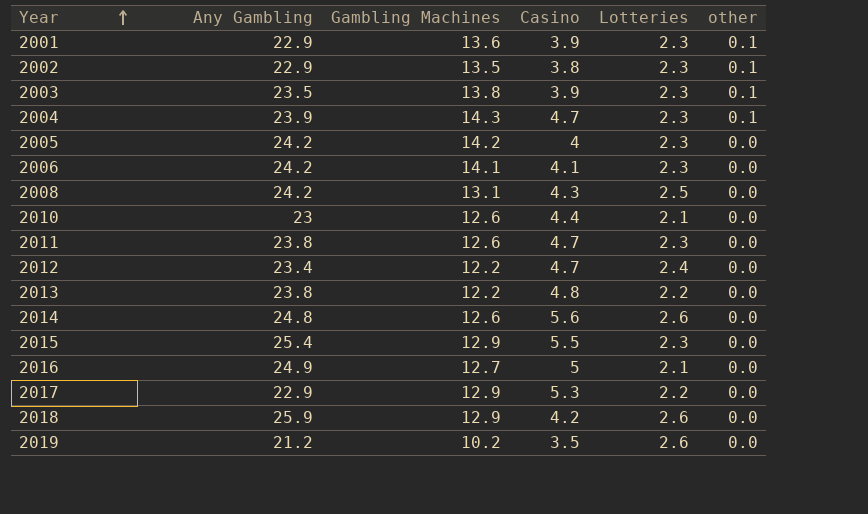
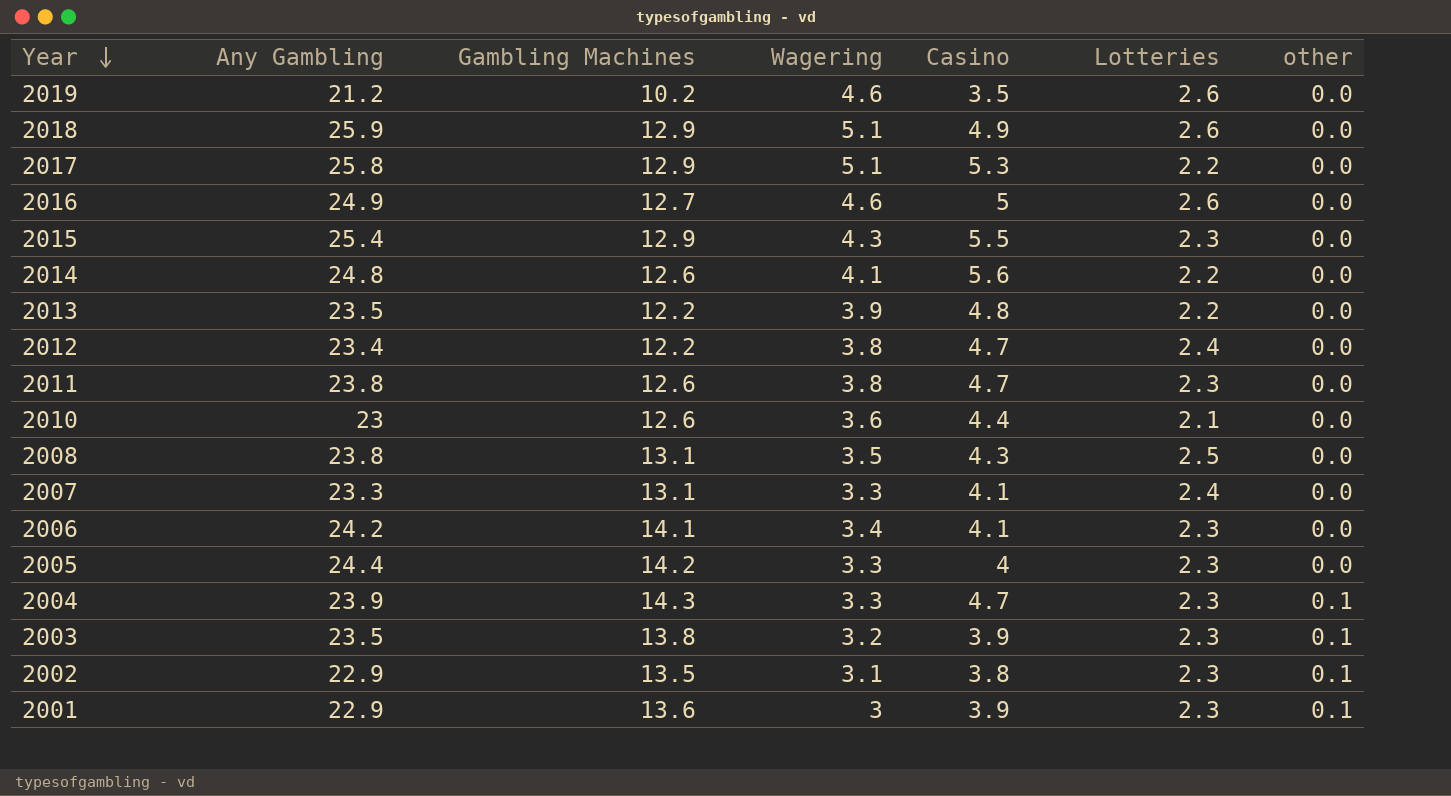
row order: Year ascending -> Year descending
column Wagering | position: none -> 4
2018 | Casino: 4.2 -> 4.9
2017 | Any Gambling: 22.9 -> 25.8
2016 | Lotteries: 2.1 -> 2.6
2014 | Lotteries: 2.6 -> 2.2
2013 | Any Gambling: 23.8 -> 23.5
2008 | Any Gambling: 24.2 -> 23.8
row 2007: none -> 23.3 | 13.1 | 3.3 | 4.1 | 2.4 | 0.0
2005 | Any Gambling: 24.2 -> 24.4

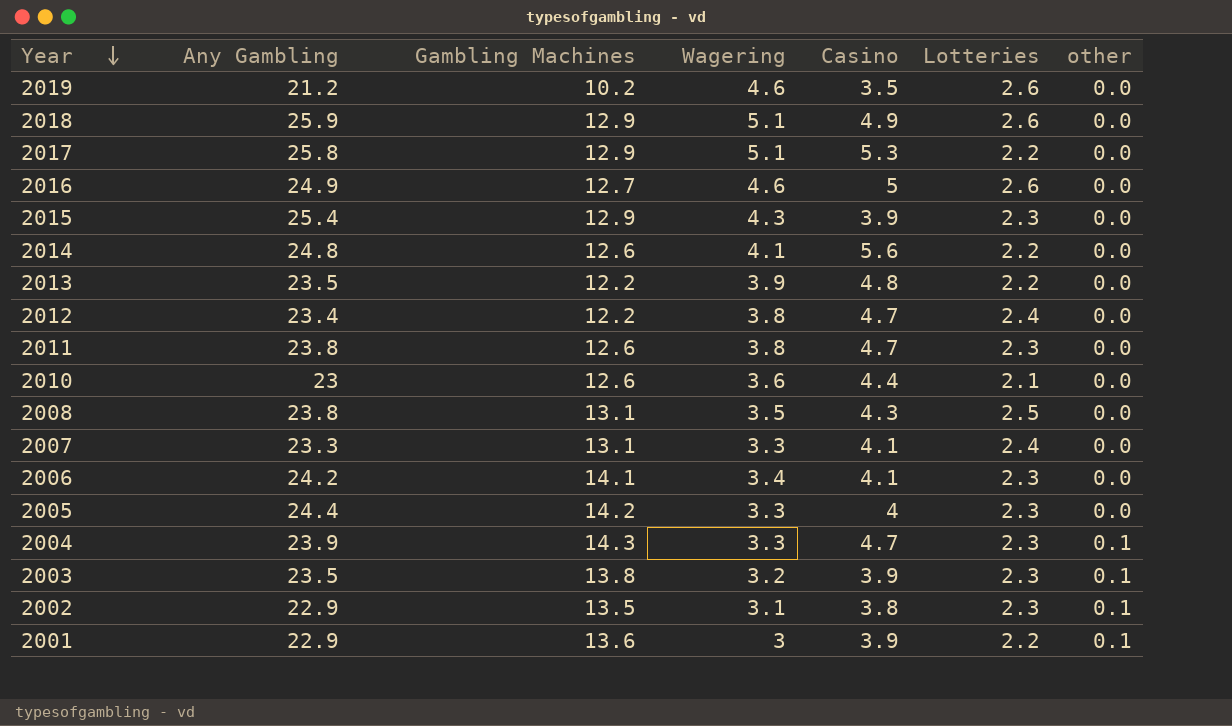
2015 | Casino: 5.5 -> 3.9
2001 | Lotteries: 2.3 -> 2.2

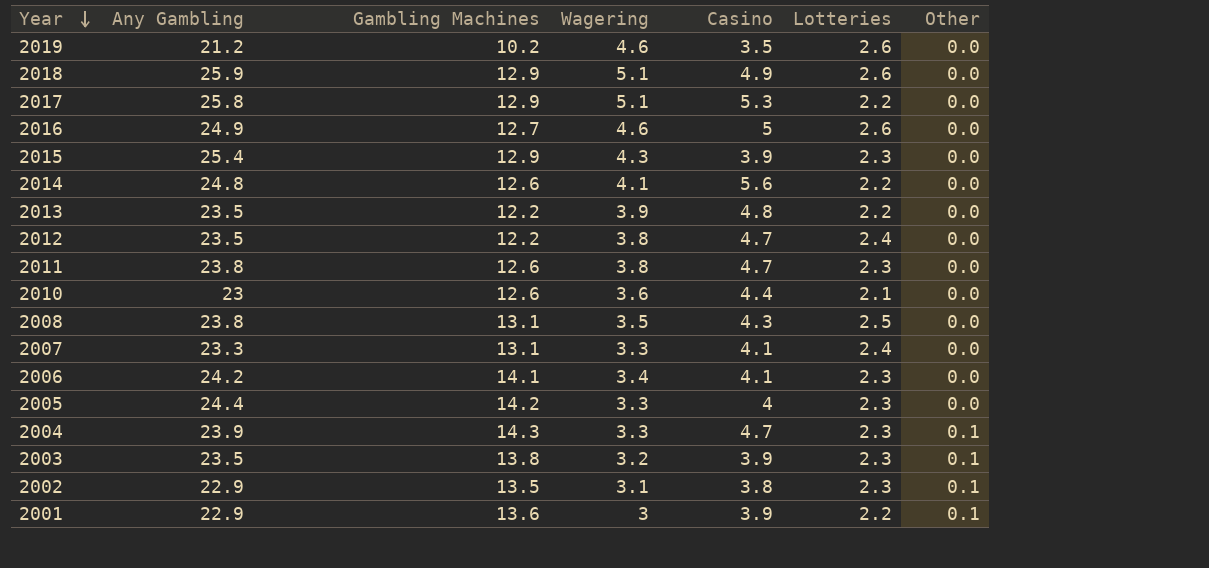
column name: other -> Other
2012 | Any Gambling: 23.4 -> 23.5

